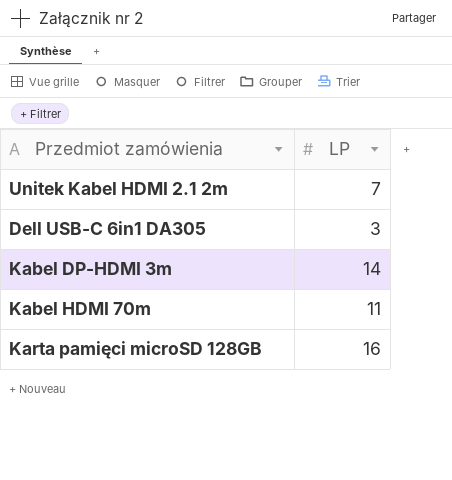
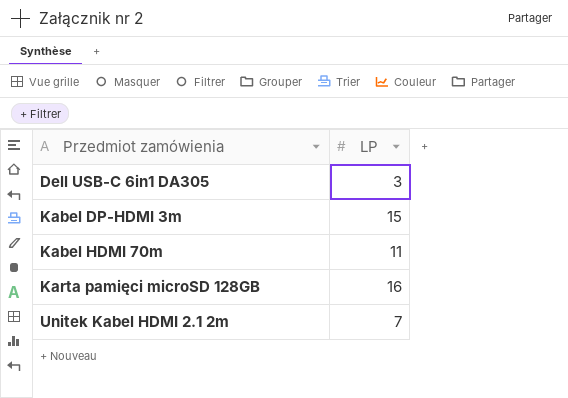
row order: none -> Przedmiot zamówienia ascending
Kabel DP-HDMI 3m | LP: 14 -> 15

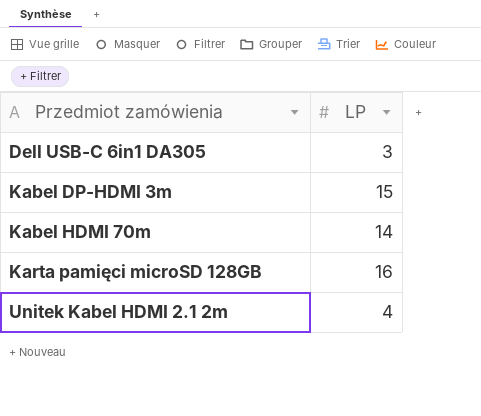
Kabel HDMI 70m | LP: 11 -> 14
Unitek Kabel HDMI 2.1 2m | LP: 7 -> 4

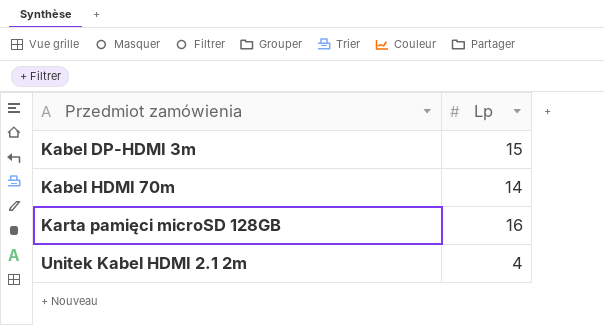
column name: LP -> Lp
row Dell USB-C 6in1 DA305: 3 -> none

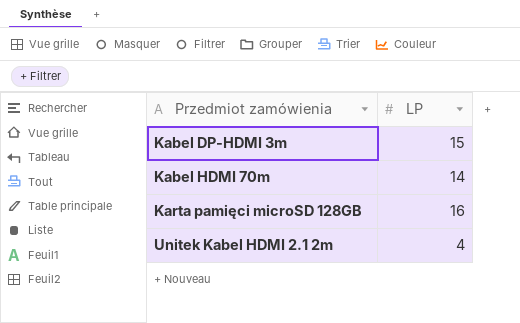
column name: Lp -> LP

